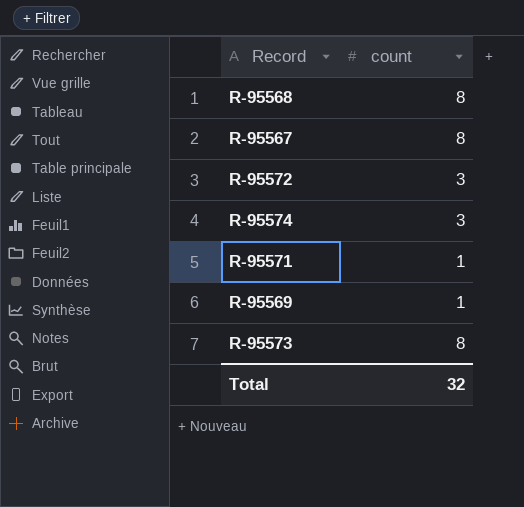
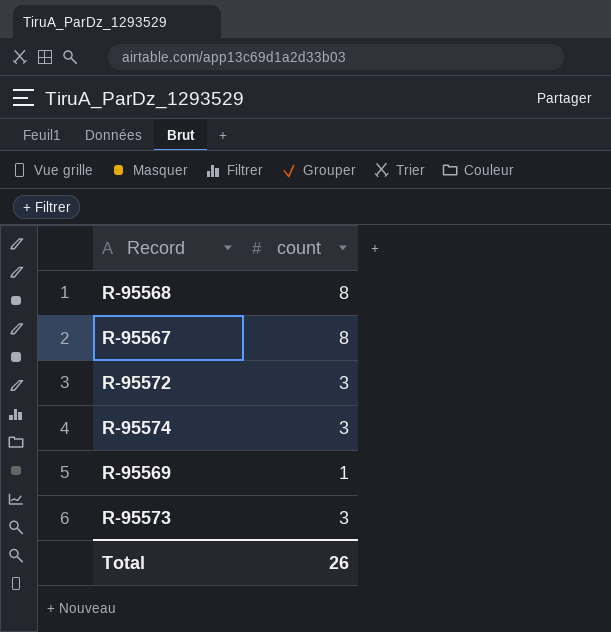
row R-95571: 1 -> none
R-95573 | count: 8 -> 3
Total | count: 32 -> 26

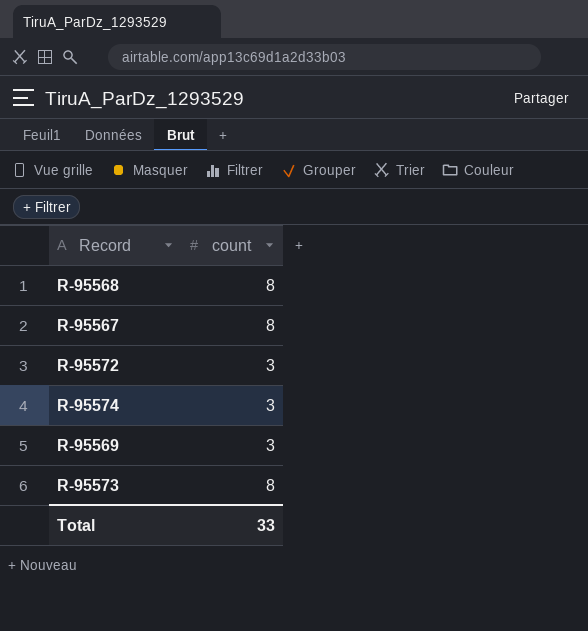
R-95569 | count: 1 -> 3
R-95573 | count: 3 -> 8
Total | count: 26 -> 33

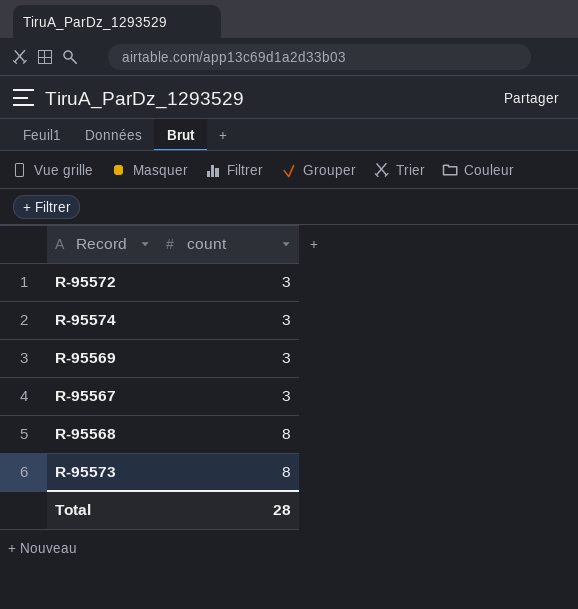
row order: none -> count ascending
R-95567 | count: 8 -> 3
Total | count: 33 -> 28

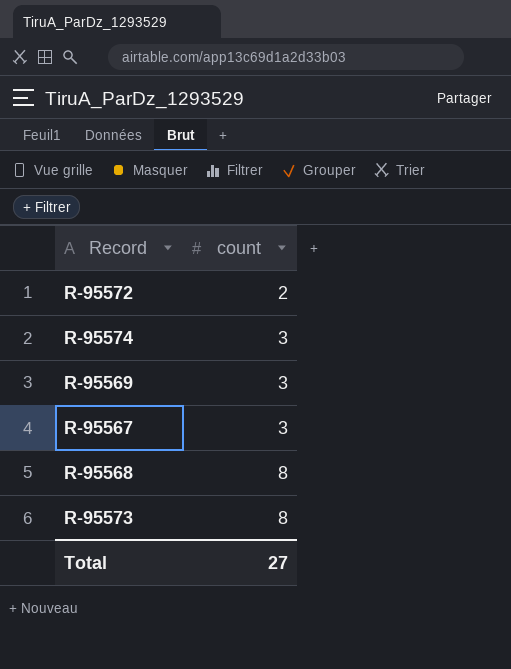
R-95572 | count: 3 -> 2
Total | count: 28 -> 27

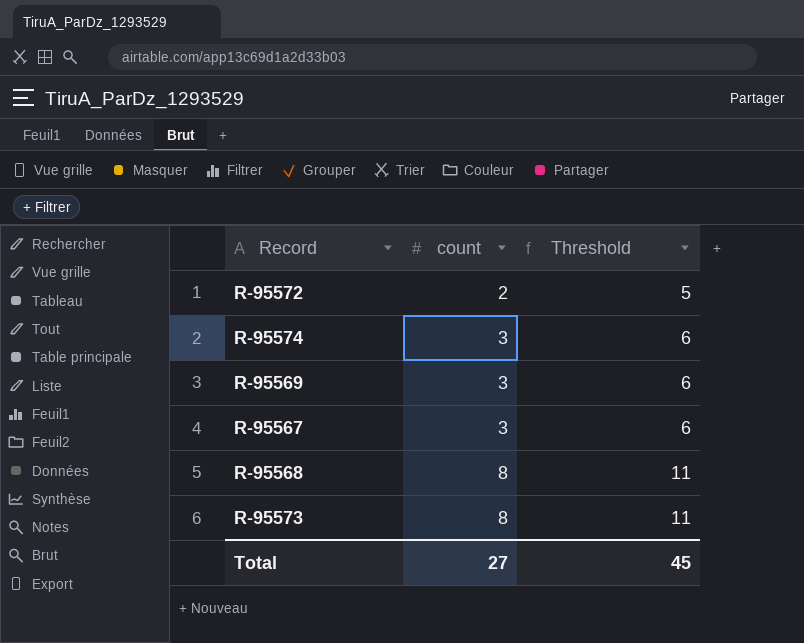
column Threshold | formula: none -> [count] + 3

